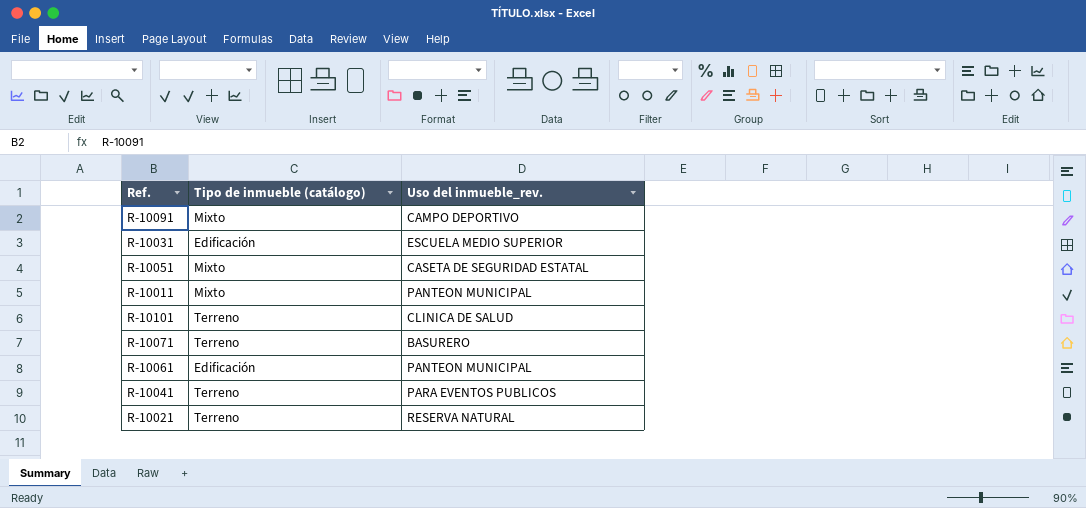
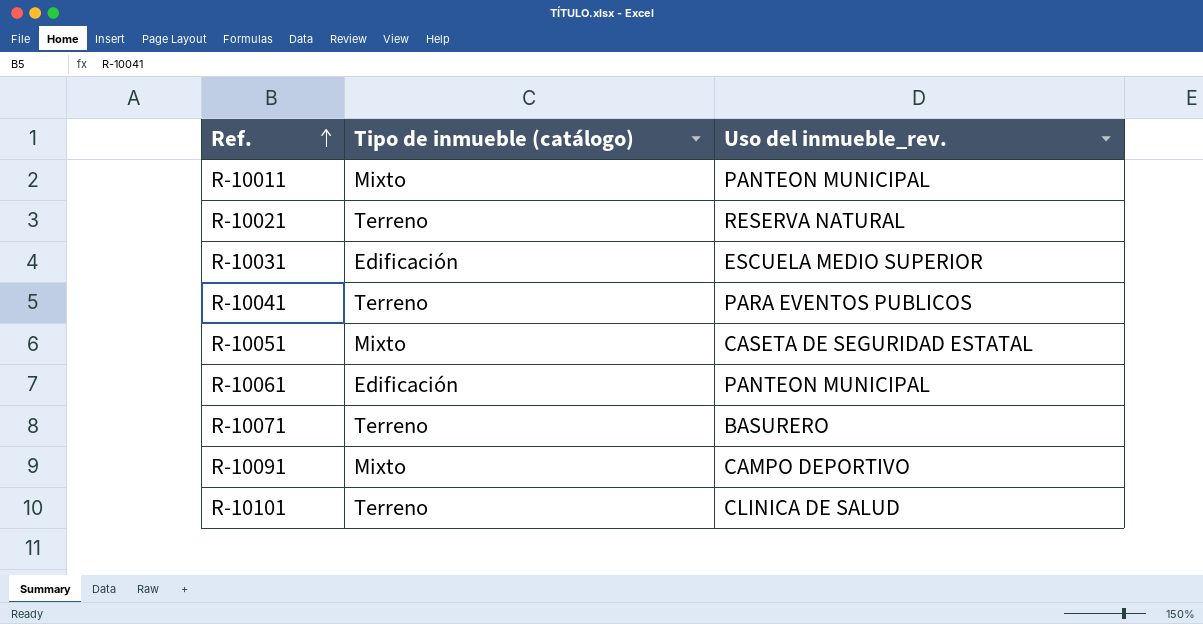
row order: none -> Ref. ascending

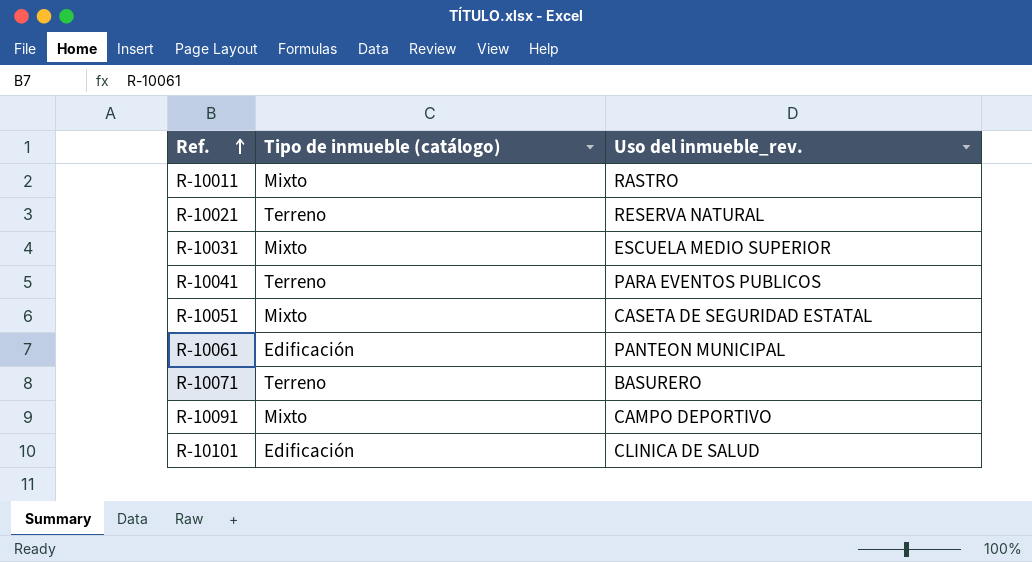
R-10011 | Uso del inmueble_rev.: PANTEON MUNICIPAL -> RASTRO
R-10031 | Tipo de inmueble (catálogo): Edificación -> Mixto
R-10101 | Tipo de inmueble (catálogo): Terreno -> Edificación

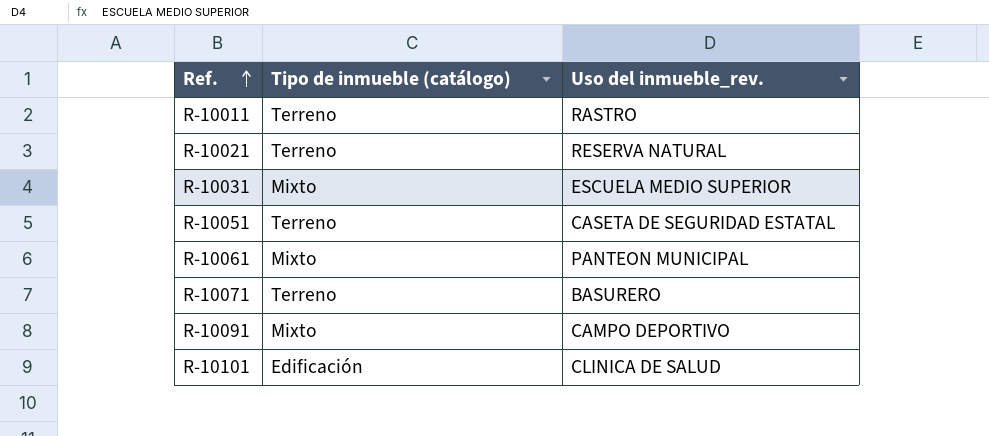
row R-10041: Terreno | PARA EVENTOS PUBLICOS -> none
R-10011 | Tipo de inmueble (catálogo): Mixto -> Terreno
R-10051 | Tipo de inmueble (catálogo): Mixto -> Terreno
R-10061 | Tipo de inmueble (catálogo): Edificación -> Mixto

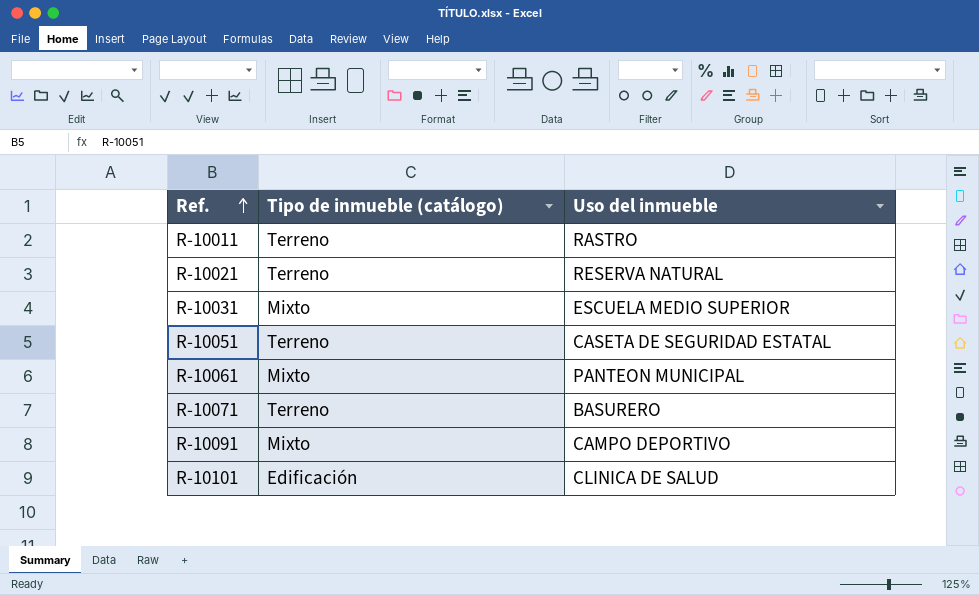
column name: Uso del inmueble_rev. -> Uso del inmueble

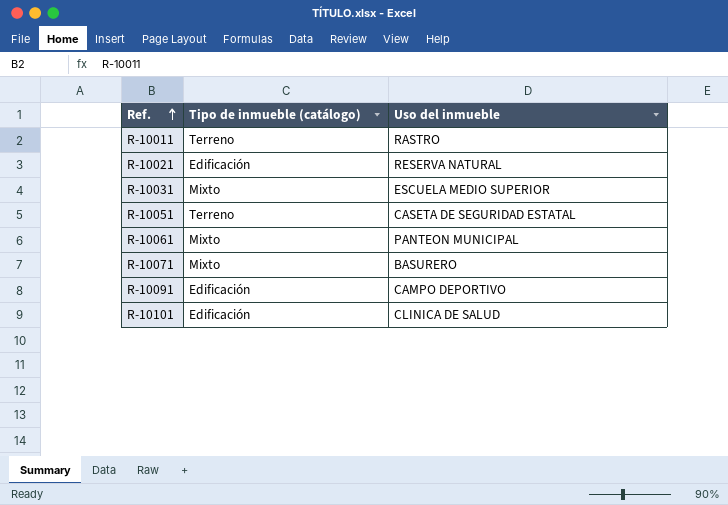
R-10021 | Tipo de inmueble (catálogo): Terreno -> Edificación
R-10071 | Tipo de inmueble (catálogo): Terreno -> Mixto
R-10091 | Tipo de inmueble (catálogo): Mixto -> Edificación

